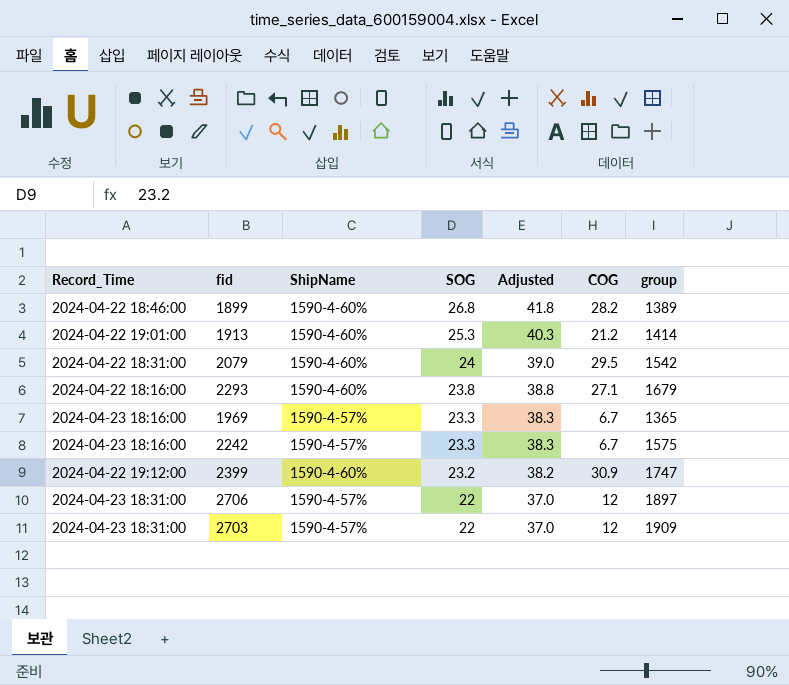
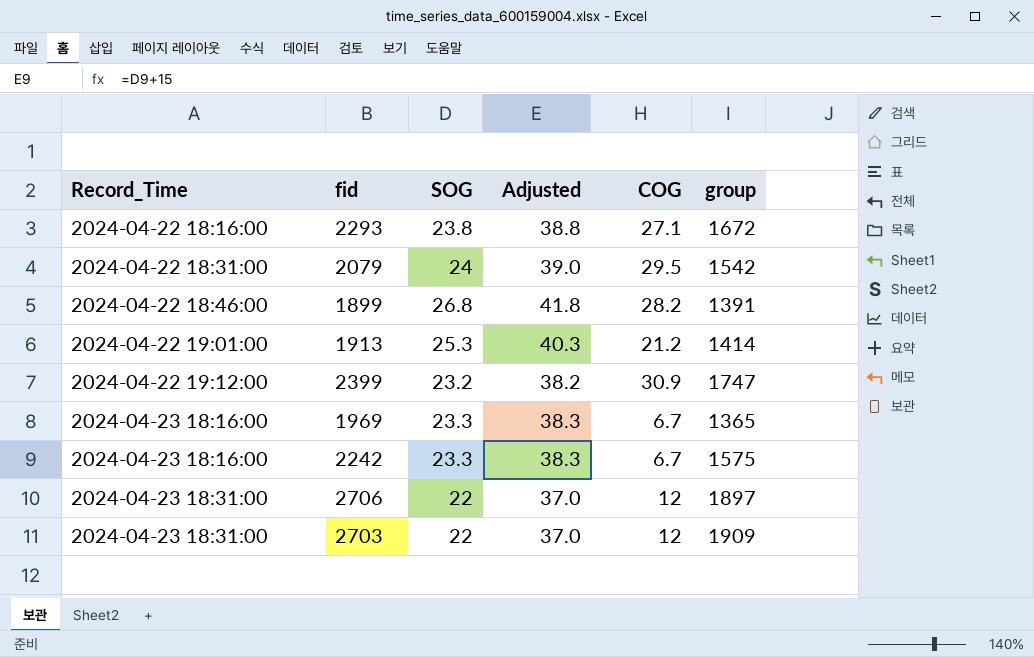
row order: SOG descending -> Record_Time ascending
column ShipName | position: 3 -> none
2293 | group: 1679 -> 1672
1899 | group: 1389 -> 1391

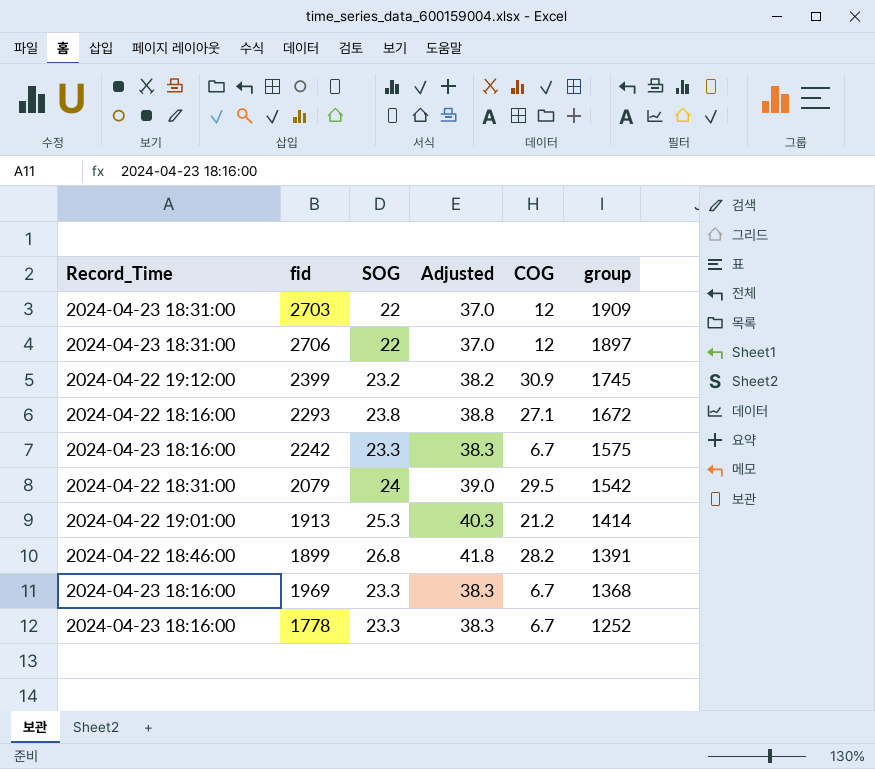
row order: Record_Time ascending -> group descending
2399 | group: 1747 -> 1745
1969 | group: 1365 -> 1368
row 1778: none -> 2024-04-23 18:16:00 | 23.3 | 38.3 | 6.7 | 1252

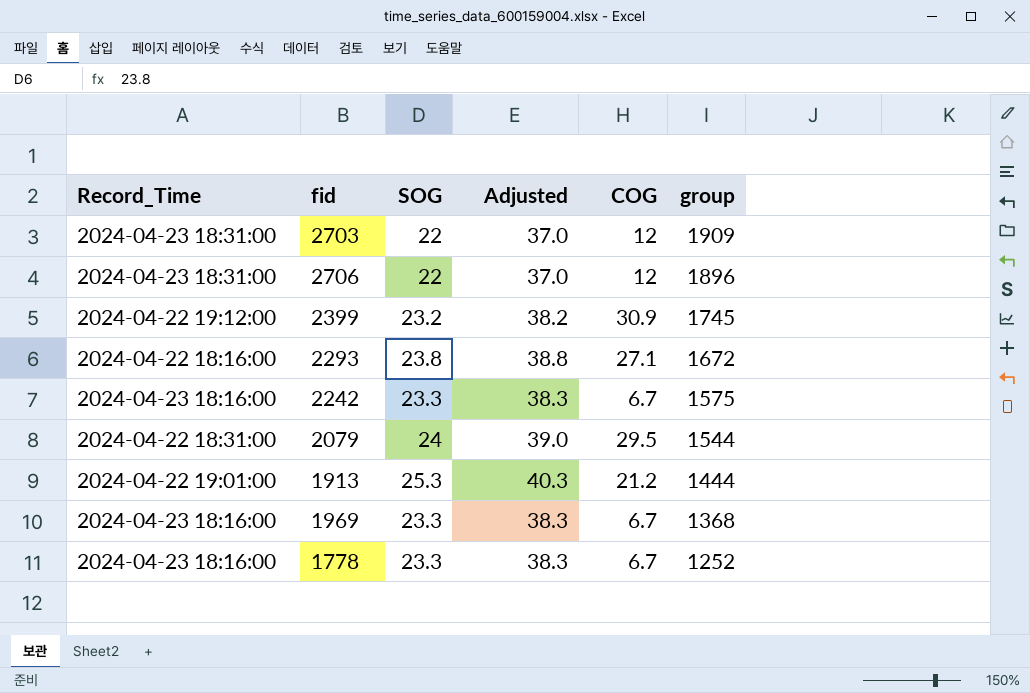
row 1899: 2024-04-22 18:46:00 | 26.8 | 41.8 | 28.2 | 1391 -> none
2706 | group: 1897 -> 1896
2079 | group: 1542 -> 1544
1913 | group: 1414 -> 1444

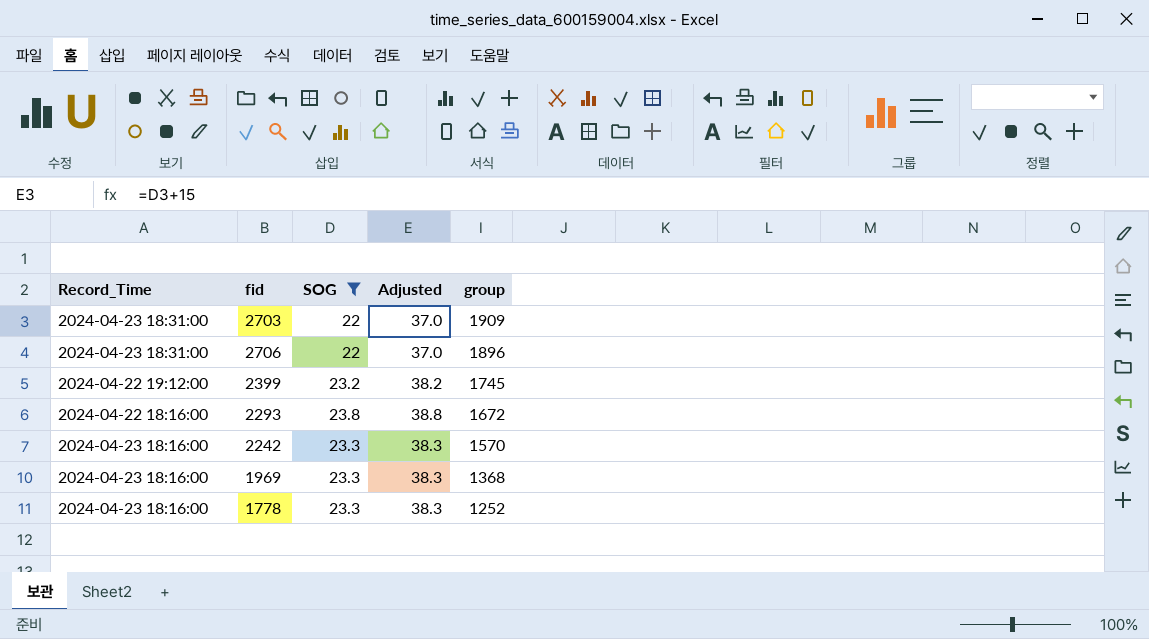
filter: none -> SOG <= 23.8
column COG | position: 5 -> none
2242 | group: 1575 -> 1570

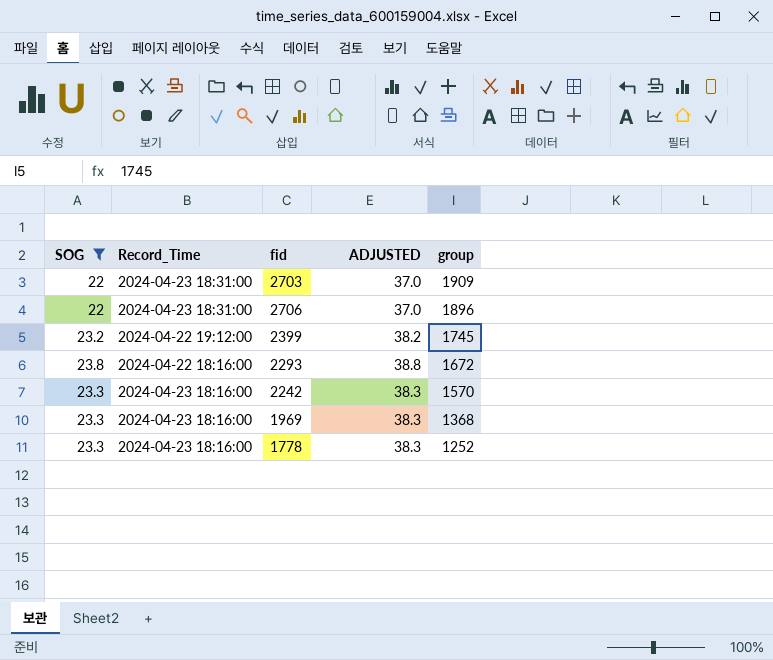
column SOG | position: 3 -> 1
column name: Adjusted -> ADJUSTED

